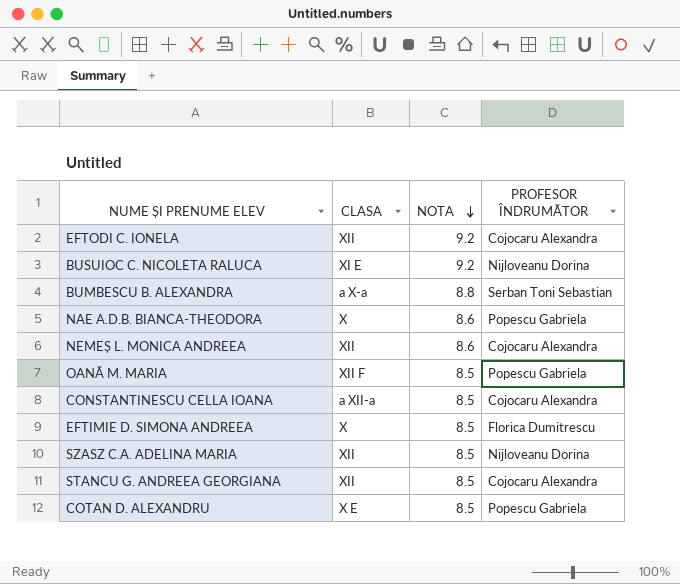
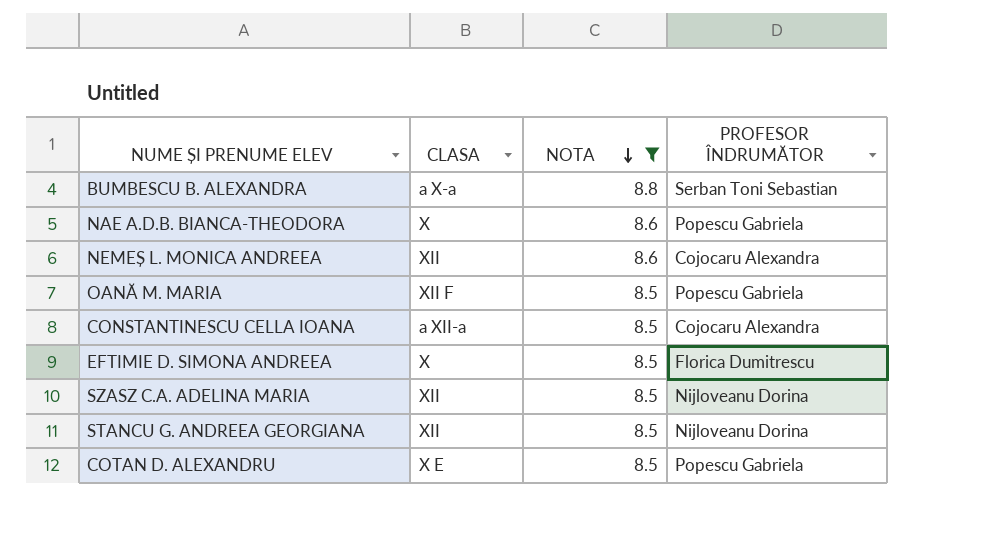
filter: none -> NOTA != 9.2
STANCU G. ANDREEA GEORGIANA | PROFESOR ÎNDRUMĂTOR: Cojocaru Alexandra -> Nijloveanu Dorina

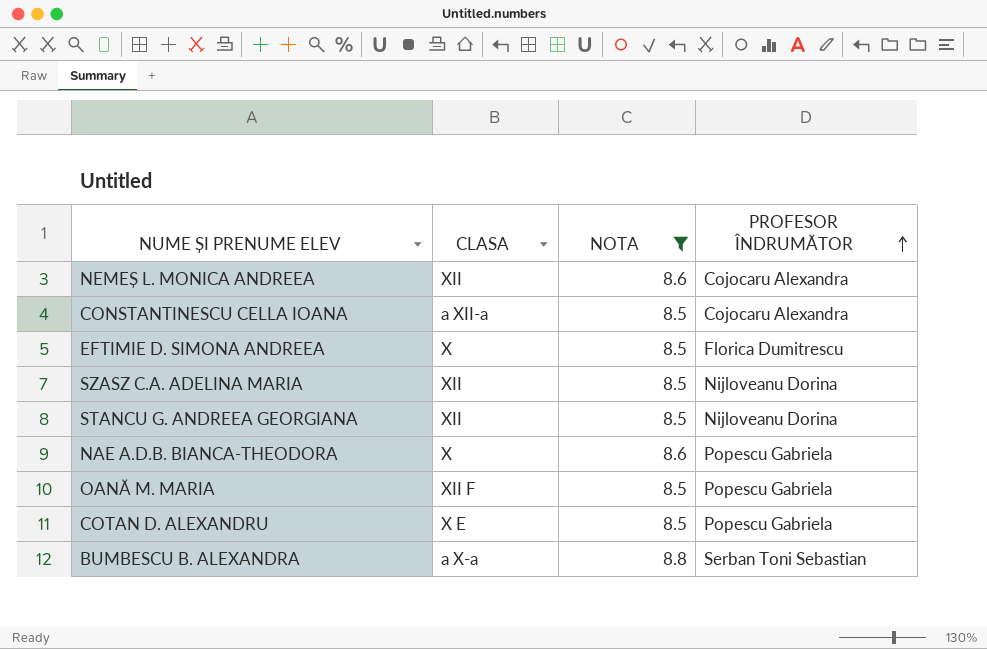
row order: NOTA descending -> PROFESOR ÎNDRUMĂTOR ascending

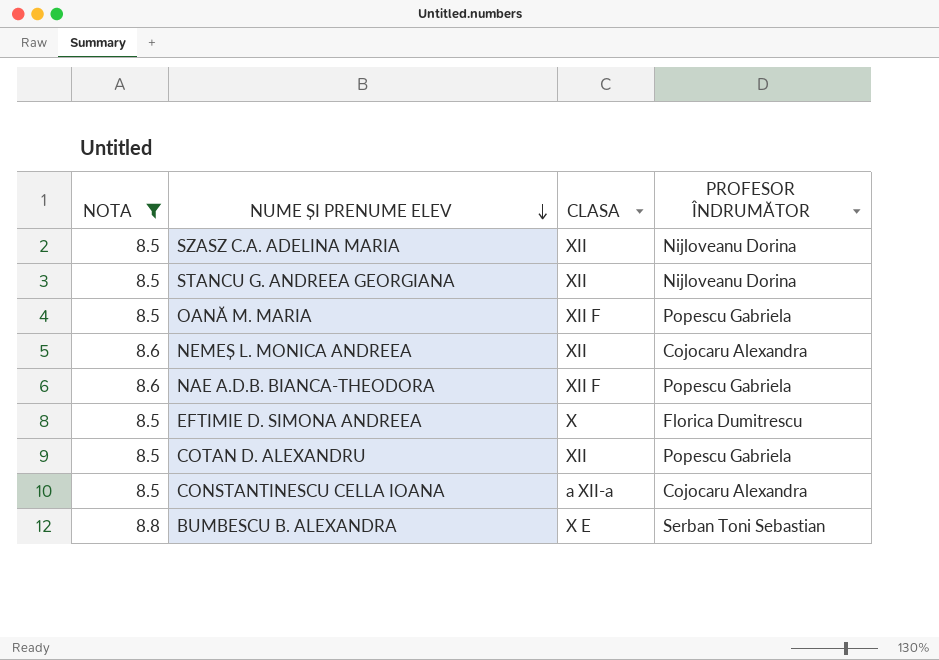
row order: PROFESOR ÎNDRUMĂTOR ascending -> NUME ȘI PRENUME ELEV descending
column NOTA | position: 3 -> 1
NAE A.D.B. BIANCA-THEODORA | CLASA: X -> XII F
COTAN D. ALEXANDRU | CLASA: X E -> XII
BUMBESCU B. ALEXANDRA | CLASA: a X-a -> X E

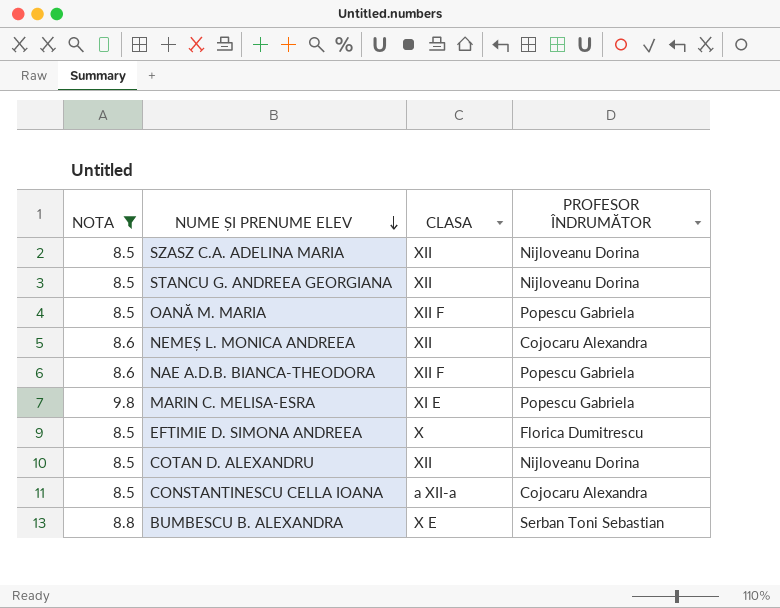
row MARIN C. MELISA-ESRA: none -> 9.8 | XI E | Popescu Gabriela
COTAN D. ALEXANDRU | PROFESOR ÎNDRUMĂTOR: Popescu Gabriela -> Nijloveanu Dorina

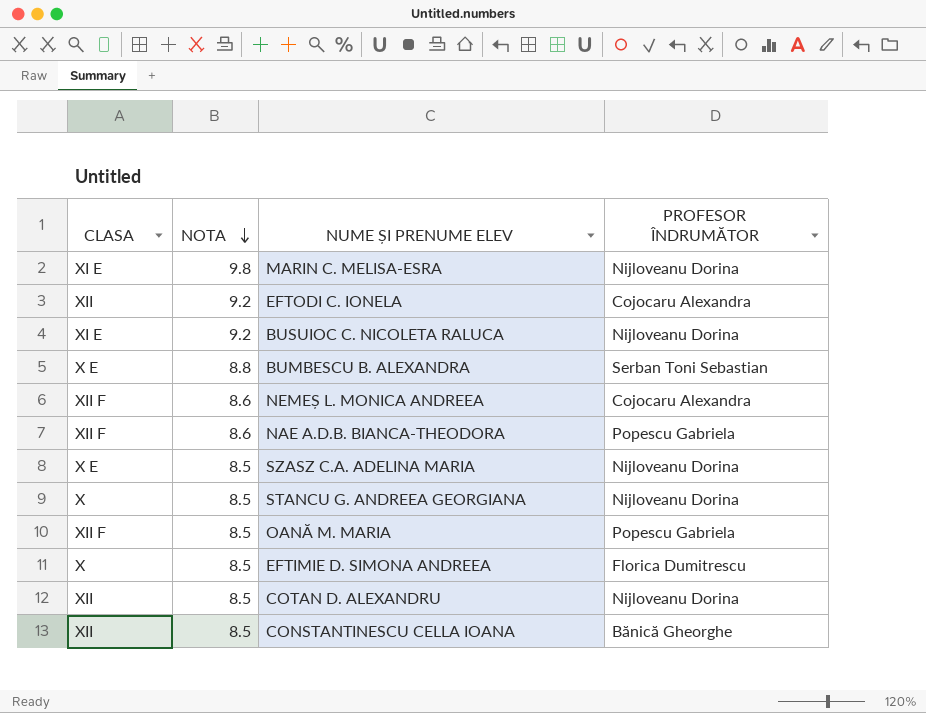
filter: NOTA != 9.2 -> none
row order: NUME ȘI PRENUME ELEV descending -> NOTA descending
column CLASA | position: 3 -> 1
MARIN C. MELISA-ESRA | PROFESOR ÎNDRUMĂTOR: Popescu Gabriela -> Nijloveanu Dorina
NEMEȘ L. MONICA ANDREEA | CLASA: XII -> XII F
SZASZ C.A. ADELINA MARIA | CLASA: XII -> X E
STANCU G. ANDREEA GEORGIANA | CLASA: XII -> X
CONSTANTINESCU CELLA IOANA | CLASA: a XII-a -> XII
CONSTANTINESCU CELLA IOANA | PROFESOR ÎNDRUMĂTOR: Cojocaru Alexandra -> Bănică Gheorghe

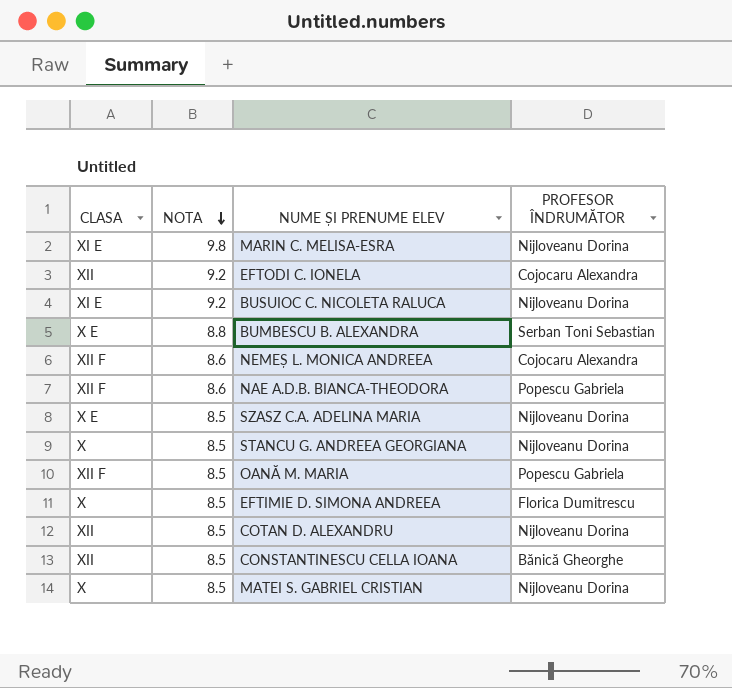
row MATEI S. GABRIEL CRISTIAN: none -> X | 8.5 | Nijloveanu Dorina

